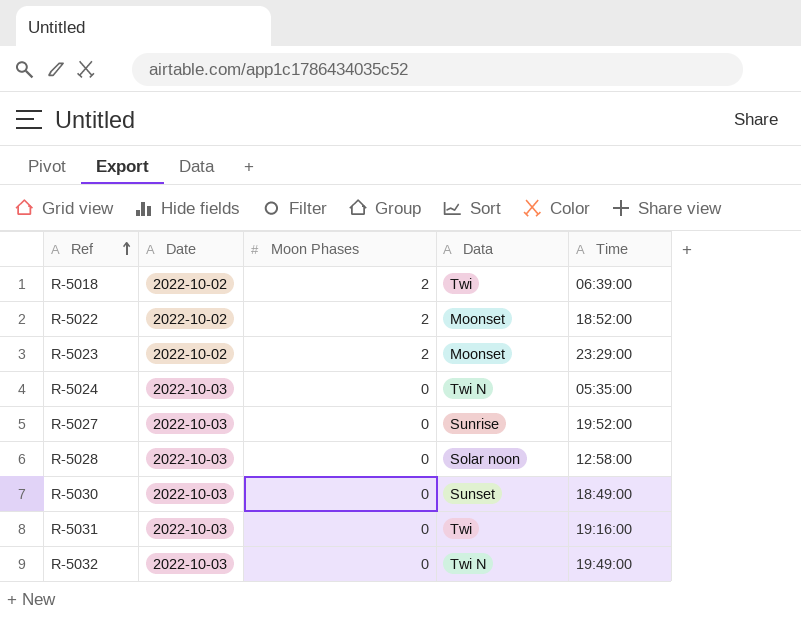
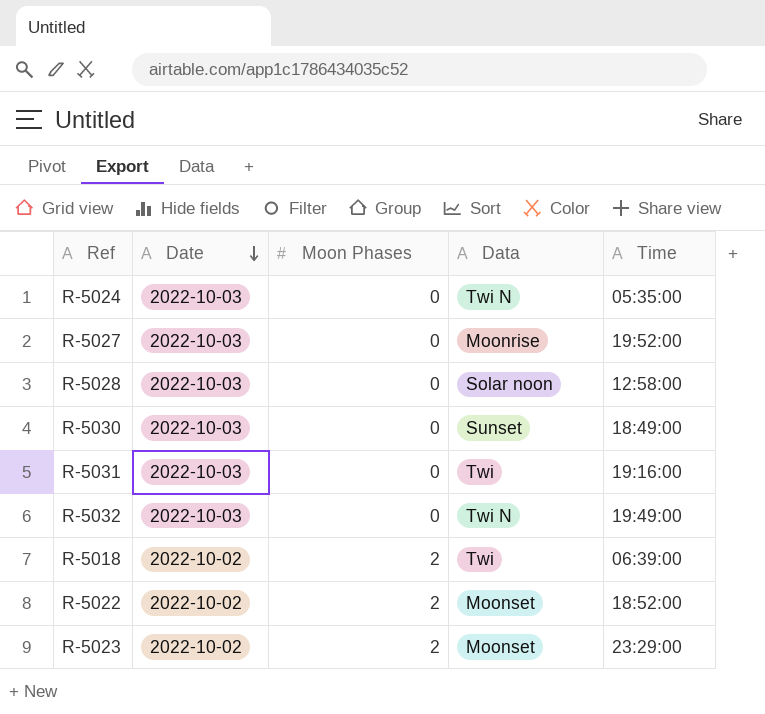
row order: Ref ascending -> Date descending
R-5027 | Data: Sunrise -> Moonrise

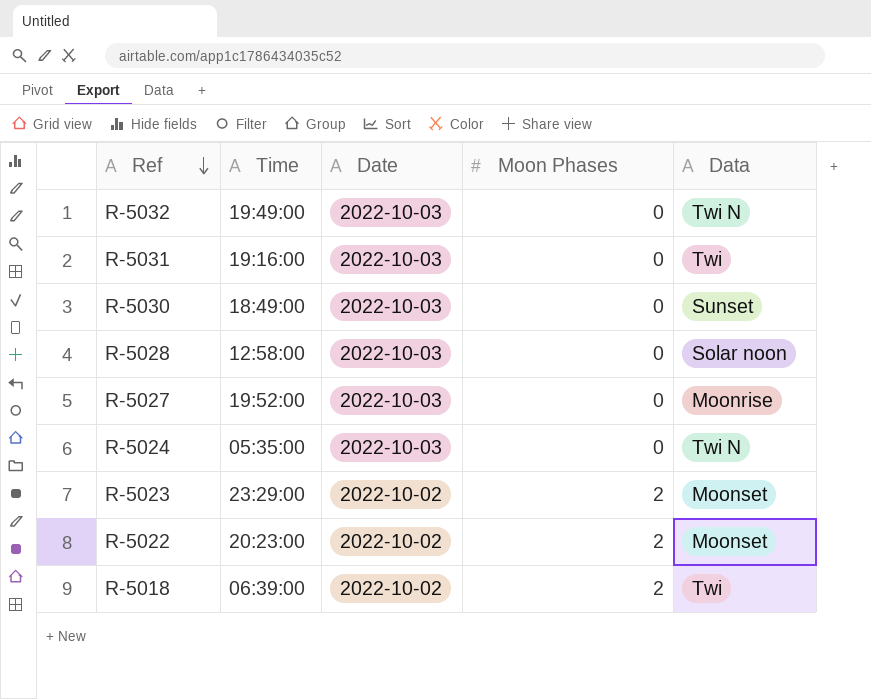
row order: Date descending -> Ref descending
column Time | position: 5 -> 2
R-5022 | Time: 18:52:00 -> 20:23:00

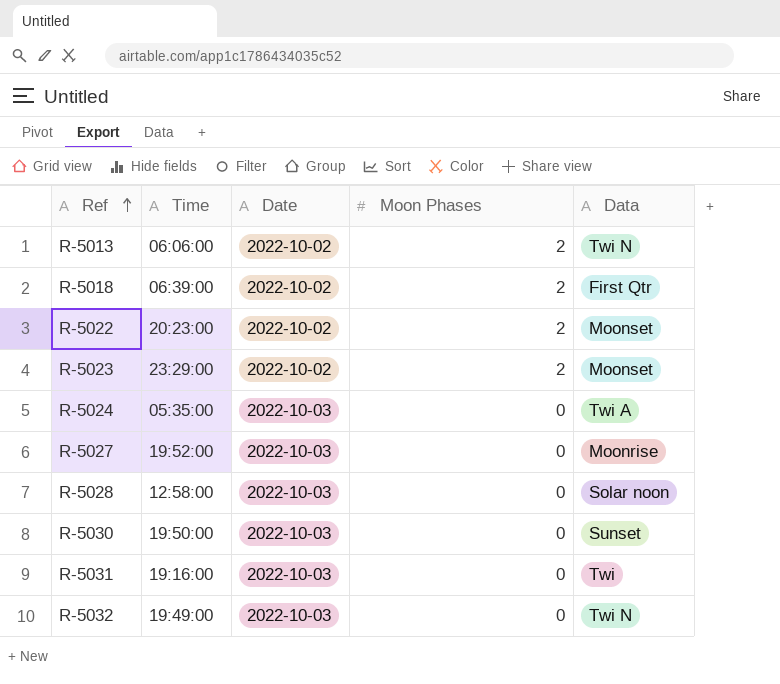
row order: Ref descending -> Ref ascending
row R-5013: none -> 06:06:00 | 2022-10-02 | 2 | Twi N
R-5018 | Data: Twi -> First Qtr
R-5024 | Data: Twi N -> Twi A
R-5030 | Time: 18:49:00 -> 19:50:00

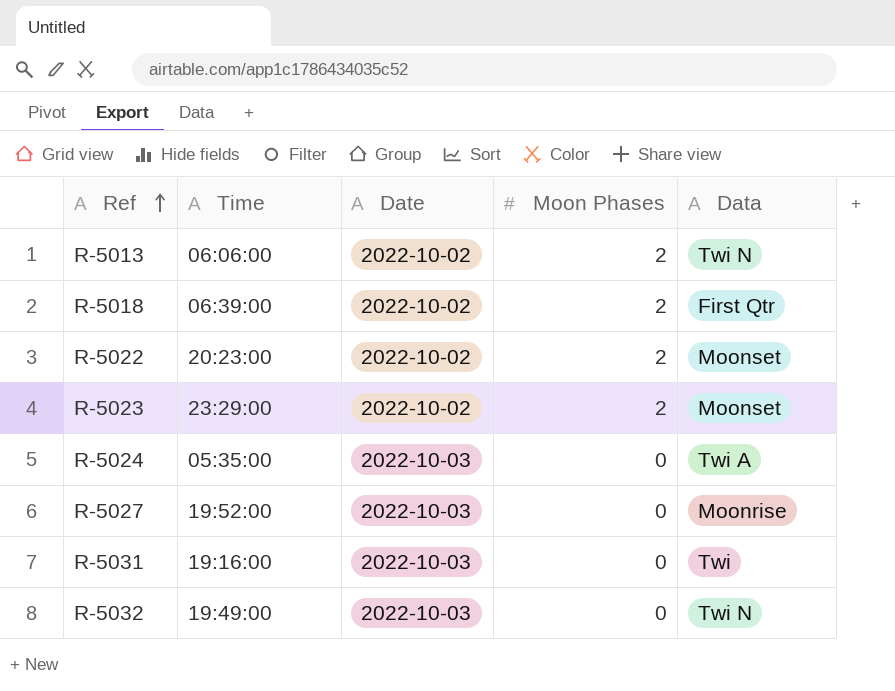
row R-5028: 12:58:00 | 2022-10-03 | 0 | Solar noon -> none
row R-5030: 19:50:00 | 2022-10-03 | 0 | Sunset -> none

